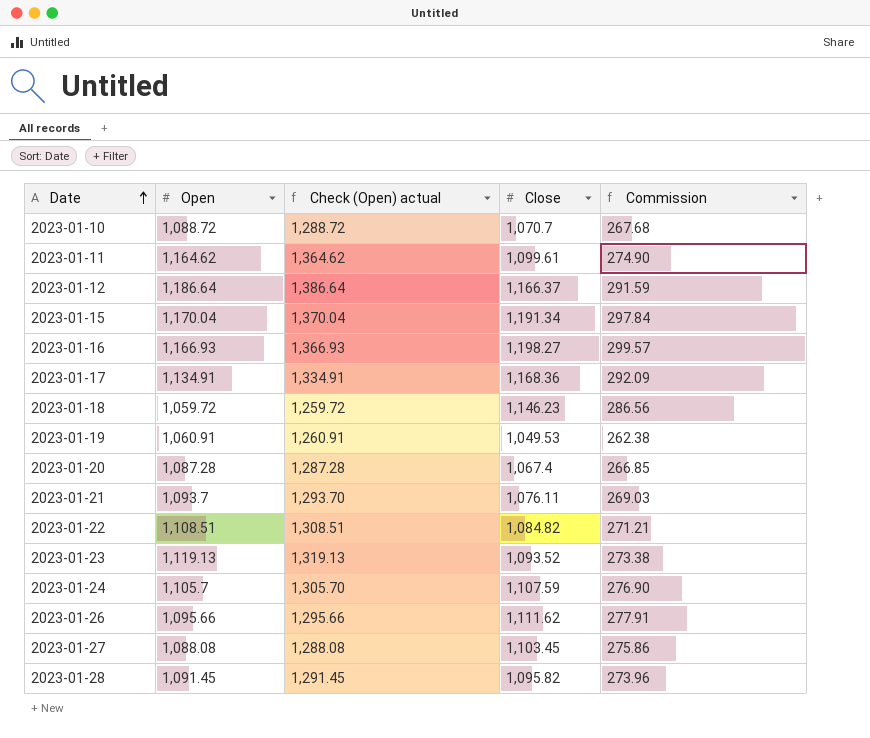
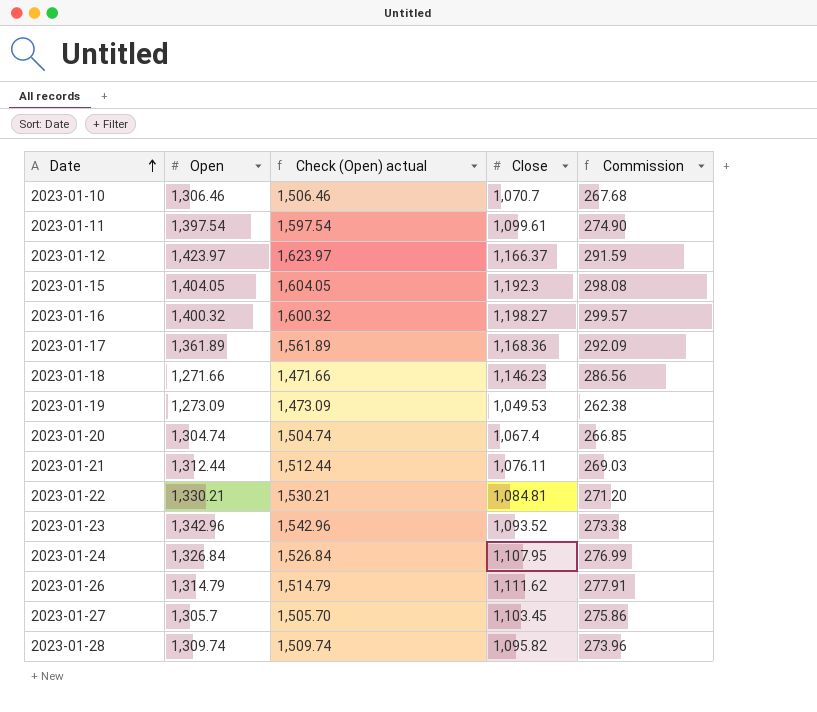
2023-01-10 | Open: 1,088.72 -> 1,306.46
2023-01-10 | Check (Open) actual: 1,288.72 -> 1,506.46
2023-01-11 | Open: 1,164.62 -> 1,397.54
2023-01-11 | Check (Open) actual: 1,364.62 -> 1,597.54
2023-01-12 | Open: 1,186.64 -> 1,423.97
2023-01-12 | Check (Open) actual: 1,386.64 -> 1,623.97
2023-01-15 | Open: 1,170.04 -> 1,404.05
2023-01-15 | Check (Open) actual: 1,370.04 -> 1,604.05
2023-01-15 | Close: 1,191.34 -> 1,192.3
2023-01-15 | Commission: 297.84 -> 298.08
2023-01-16 | Open: 1,166.93 -> 1,400.32
2023-01-16 | Check (Open) actual: 1,366.93 -> 1,600.32
2023-01-17 | Open: 1,134.91 -> 1,361.89
2023-01-17 | Check (Open) actual: 1,334.91 -> 1,561.89
2023-01-18 | Open: 1,059.72 -> 1,271.66
2023-01-18 | Check (Open) actual: 1,259.72 -> 1,471.66
2023-01-19 | Open: 1,060.91 -> 1,273.09
2023-01-19 | Check (Open) actual: 1,260.91 -> 1,473.09
2023-01-20 | Open: 1,087.28 -> 1,304.74
2023-01-20 | Check (Open) actual: 1,287.28 -> 1,504.74
2023-01-21 | Open: 1,093.7 -> 1,312.44
2023-01-21 | Check (Open) actual: 1,293.70 -> 1,512.44
2023-01-22 | Open: 1,108.51 -> 1,330.21
2023-01-22 | Check (Open) actual: 1,308.51 -> 1,530.21
2023-01-22 | Close: 1,084.82 -> 1,084.81
2023-01-22 | Commission: 271.21 -> 271.20
2023-01-23 | Open: 1,119.13 -> 1,342.96
2023-01-23 | Check (Open) actual: 1,319.13 -> 1,542.96
2023-01-24 | Open: 1,105.7 -> 1,326.84
2023-01-24 | Check (Open) actual: 1,305.70 -> 1,526.84
2023-01-24 | Close: 1,107.59 -> 1,107.95
2023-01-24 | Commission: 276.90 -> 276.99
2023-01-26 | Open: 1,095.66 -> 1,314.79
2023-01-26 | Check (Open) actual: 1,295.66 -> 1,514.79
2023-01-27 | Open: 1,088.08 -> 1,305.7
2023-01-27 | Check (Open) actual: 1,288.08 -> 1,505.70
2023-01-28 | Open: 1,091.45 -> 1,309.74
2023-01-28 | Check (Open) actual: 1,291.45 -> 1,509.74

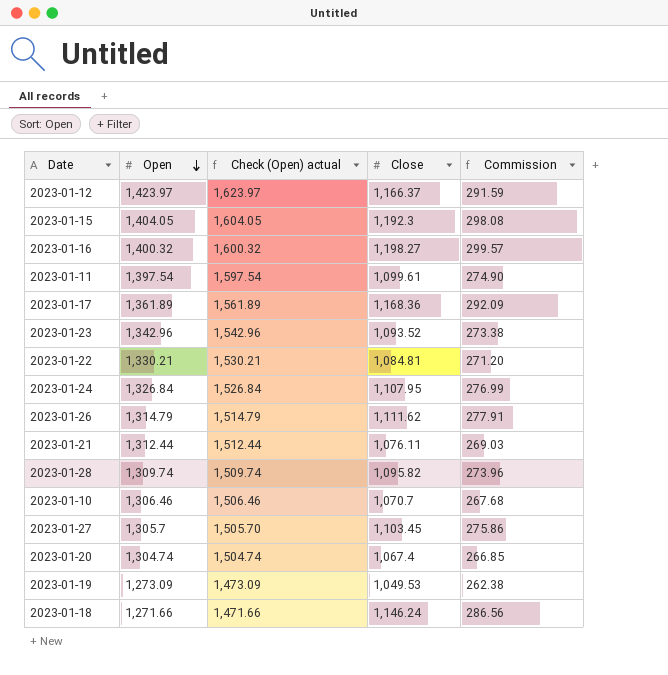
row order: Date ascending -> Open descending
2023-01-18 | Close: 1,146.23 -> 1,146.24

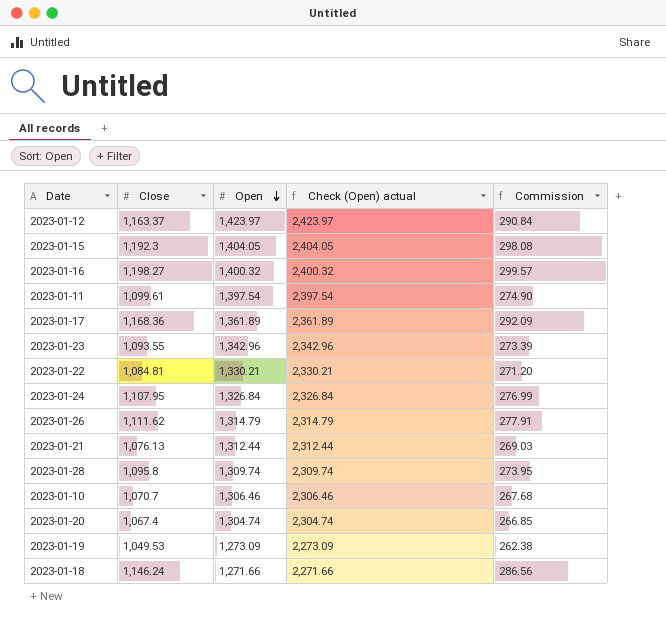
column Close | position: 4 -> 2
column Check (Open) actual | formula: [Open] + 200 -> [Open] + 1000
row 2023-01-27: 1,305.7 | 1,505.70 | 1,103.45 | 275.86 -> none
2023-01-12 | Close: 1,166.37 -> 1,163.37
2023-01-12 | Commission: 291.59 -> 290.84
2023-01-23 | Close: 1,093.52 -> 1,093.55
2023-01-23 | Commission: 273.38 -> 273.39
2023-01-21 | Close: 1,076.11 -> 1,076.13
2023-01-28 | Close: 1,095.82 -> 1,095.8
2023-01-28 | Commission: 273.96 -> 273.95

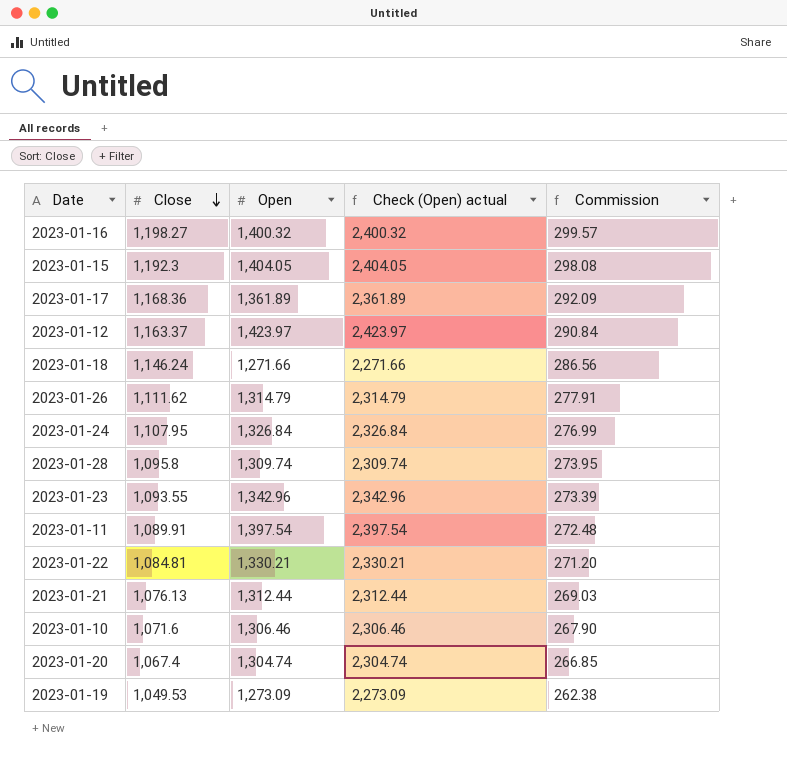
row order: Open descending -> Close descending
2023-01-11 | Close: 1,099.61 -> 1,089.91
2023-01-11 | Commission: 274.90 -> 272.48
2023-01-10 | Close: 1,070.7 -> 1,071.6
2023-01-10 | Commission: 267.68 -> 267.90

